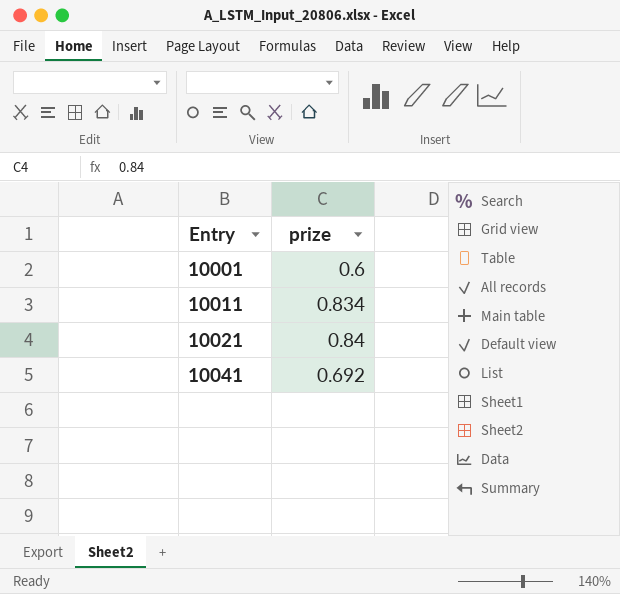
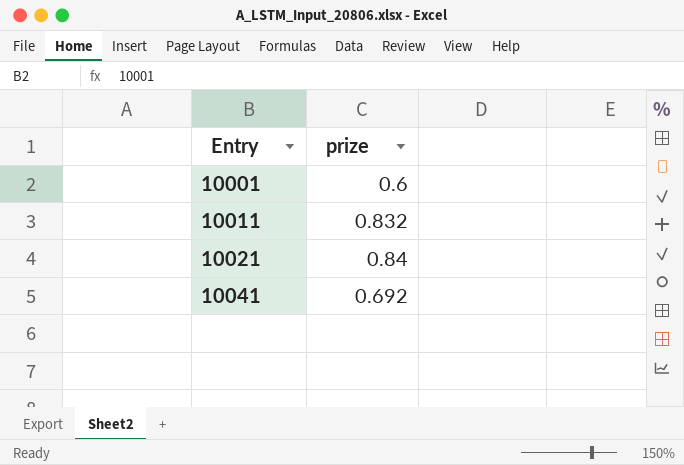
10011 | prize: 0.834 -> 0.832

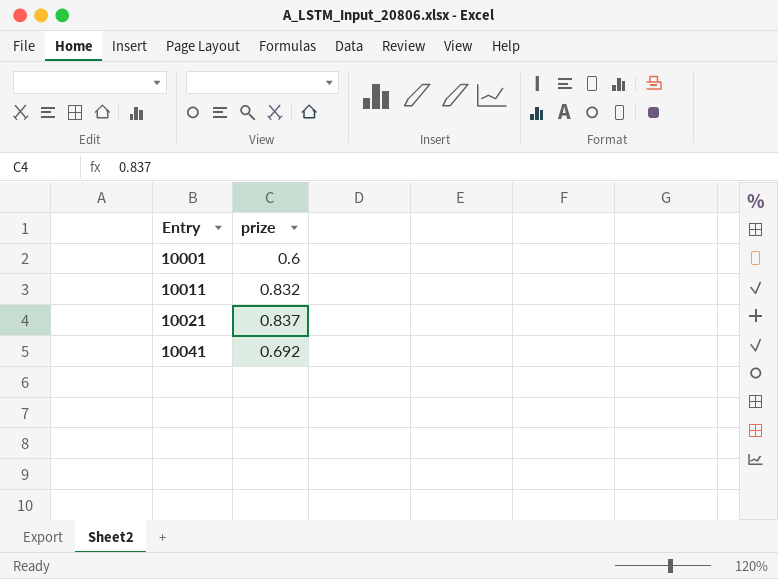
10021 | prize: 0.84 -> 0.837

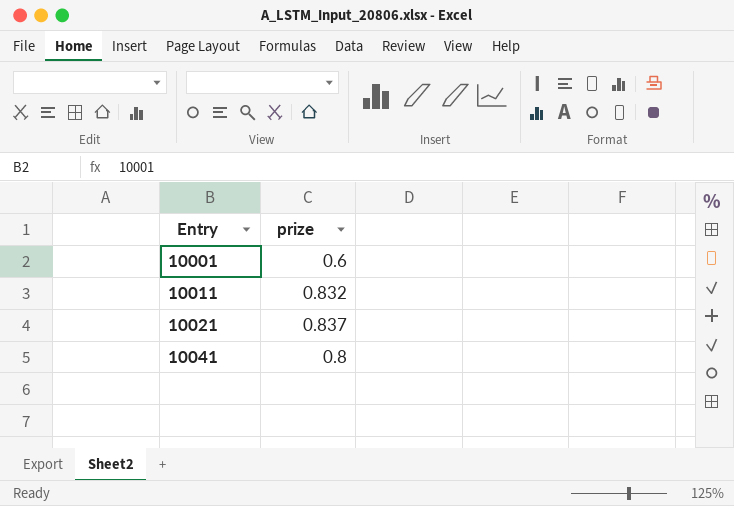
10041 | prize: 0.692 -> 0.8

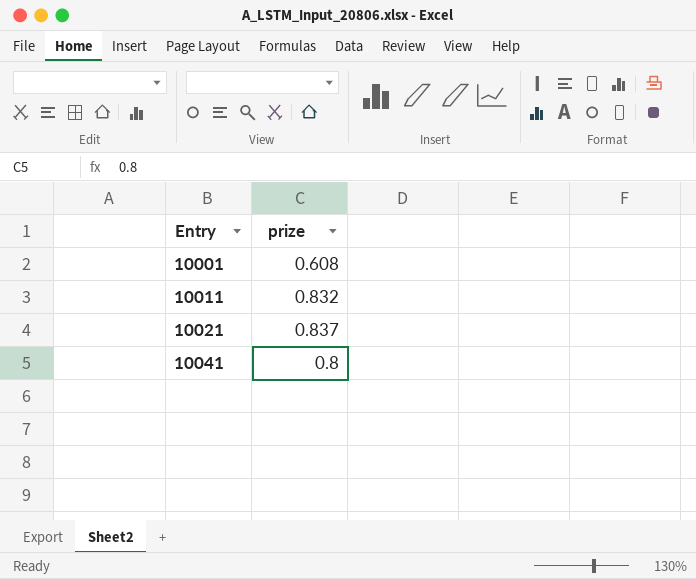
10001 | prize: 0.6 -> 0.608

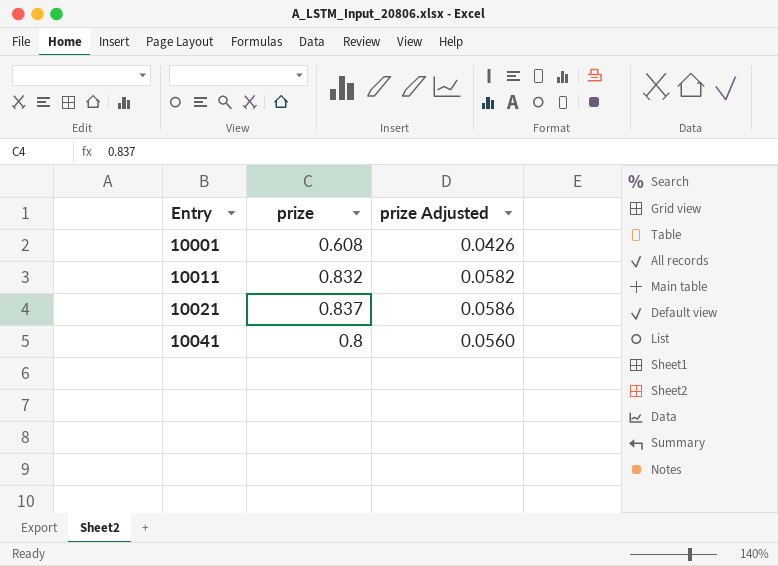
column prize Adjusted | formula: none -> [prize] * 0.07

